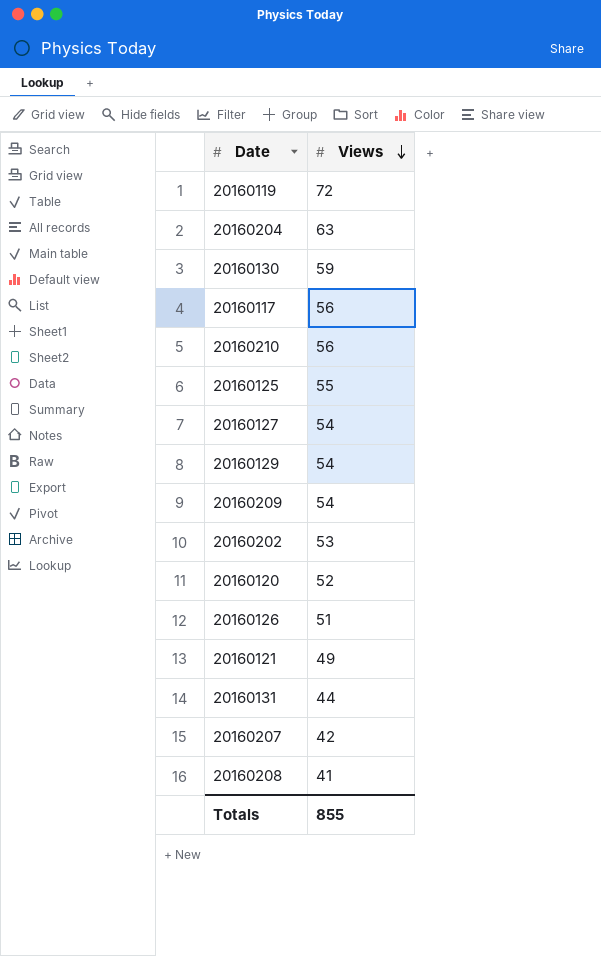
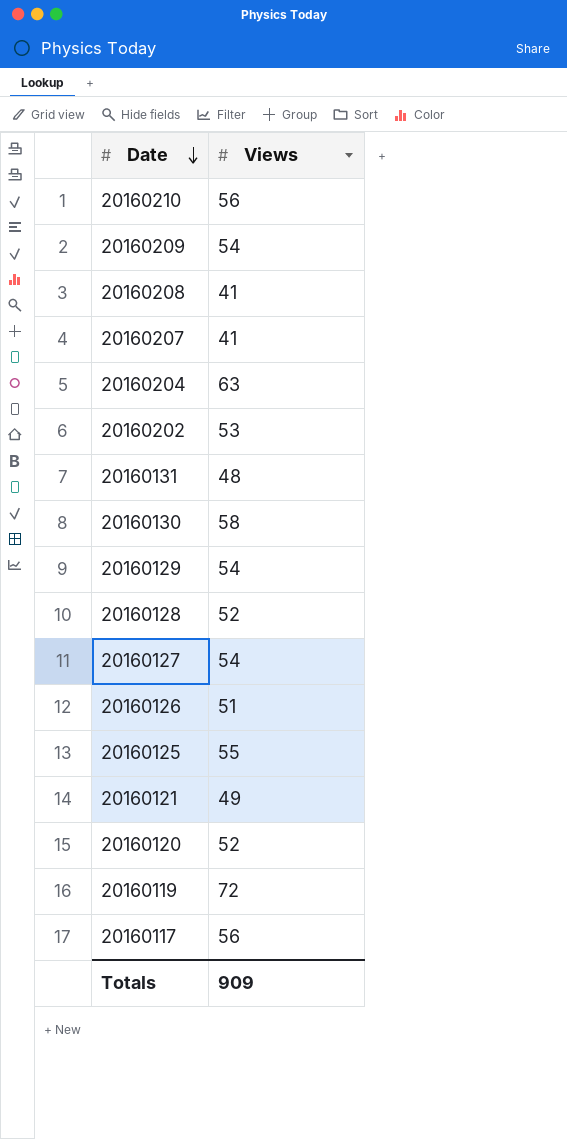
row order: Views descending -> Date descending
20160207 | Views: 42 -> 41
20160131 | Views: 44 -> 48
20160130 | Views: 59 -> 58
row 20160128: none -> 52
Totals | Views: 855 -> 909

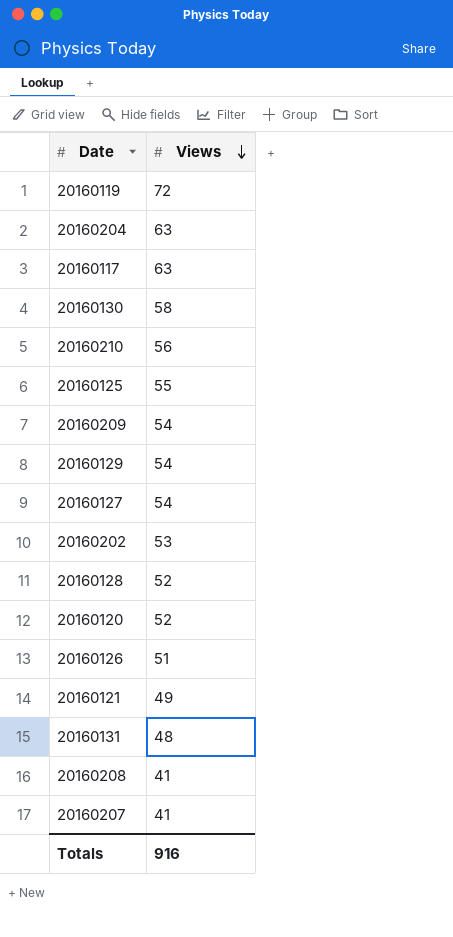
row order: Date descending -> Views descending
20160117 | Views: 56 -> 63
Totals | Views: 909 -> 916

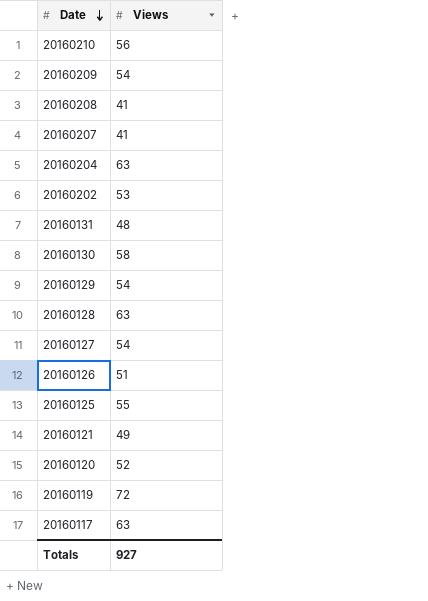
row order: Views descending -> Date descending
20160128 | Views: 52 -> 63
Totals | Views: 916 -> 927

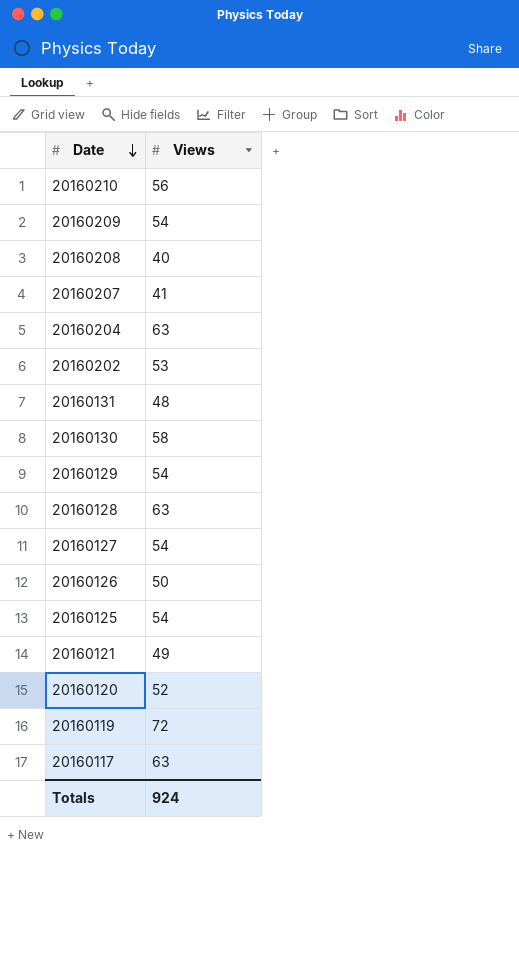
20160208 | Views: 41 -> 40
20160126 | Views: 51 -> 50
20160125 | Views: 55 -> 54
Totals | Views: 927 -> 924

